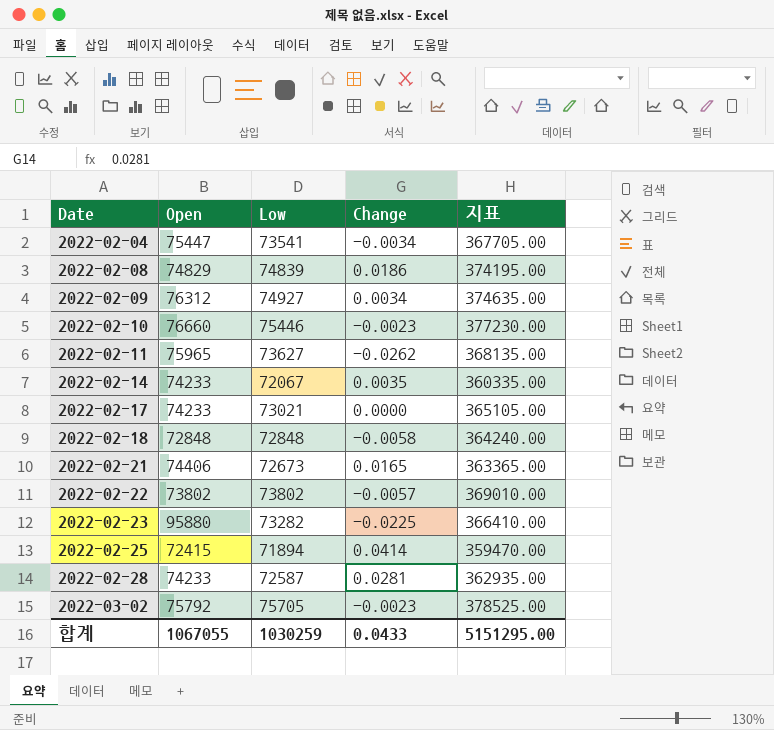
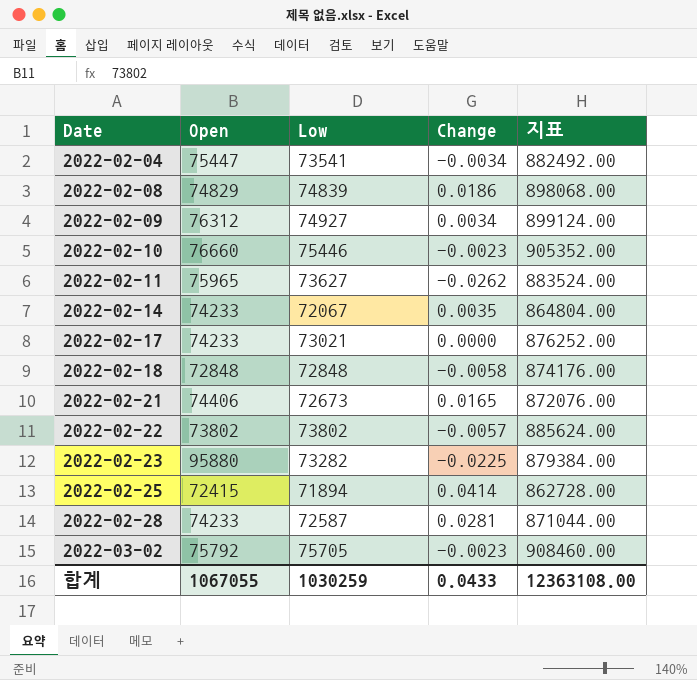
column 지표 | formula: [Low] * 5 -> [Low] * 12
합계 | 지표: 5151295.00 -> 12363108.00

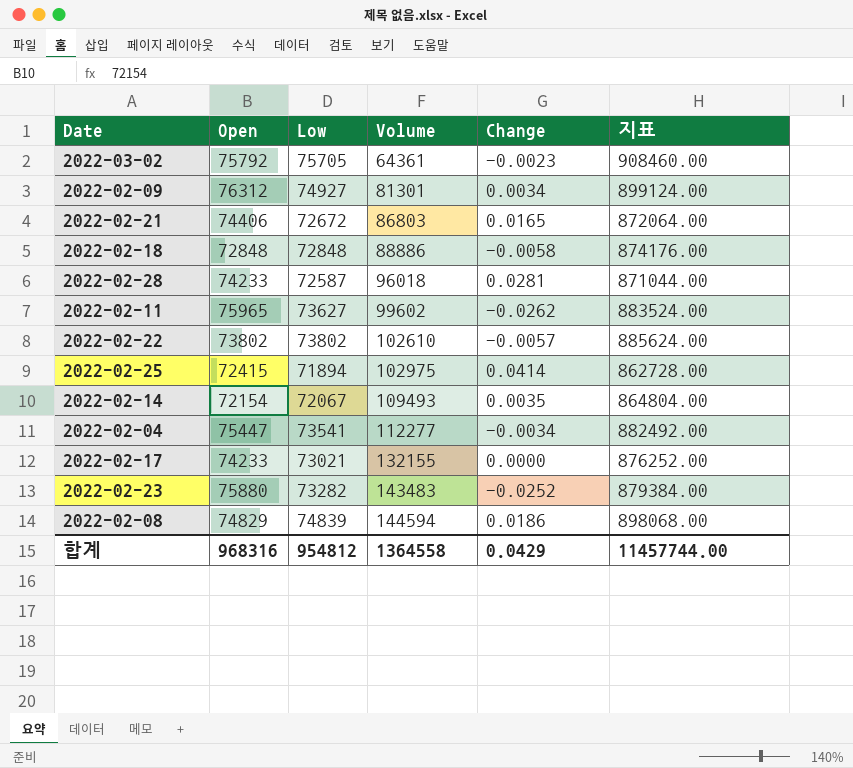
row order: Date ascending -> Volume ascending
column Volume | position: none -> 4
row 2022-02-10: 76660 | 75446 | -0.0023 | 905352.00 -> none
2022-02-21 | Low: 72673 -> 72672
2022-02-21 | 지표: 872076.00 -> 872064.00
2022-02-14 | Open: 74233 -> 72154
2022-02-23 | Open: 95880 -> 75880
2022-02-23 | Change: -0.0225 -> -0.0252
합계 | Open: 1067055 -> 968316
합계 | Low: 1030259 -> 954812
합계 | Change: 0.0433 -> 0.0429
합계 | 지표: 12363108.00 -> 11457744.00

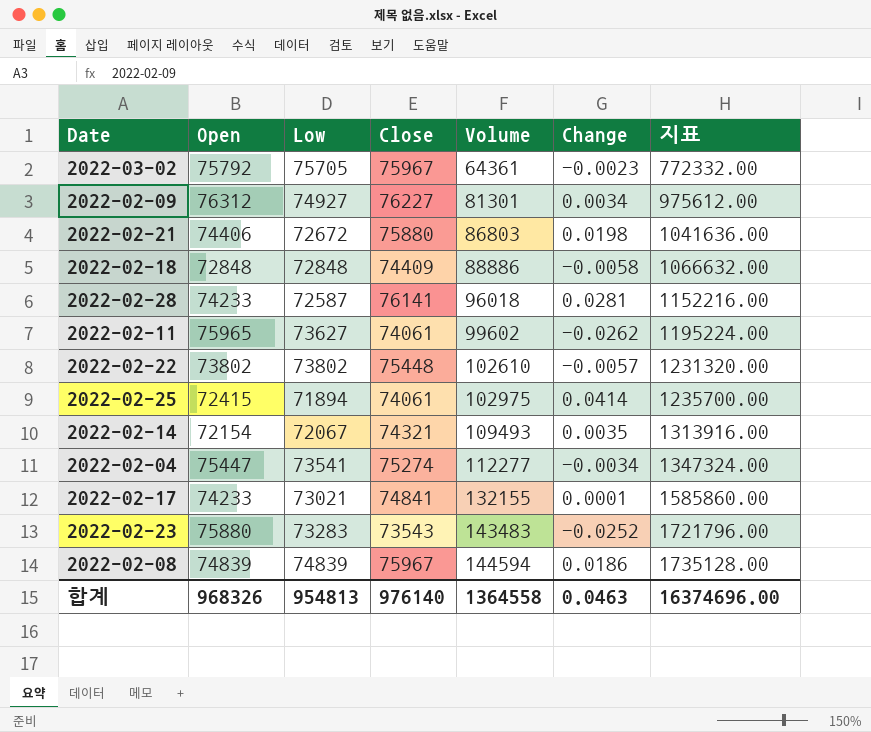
column Close | position: none -> 4
column 지표 | formula: [Low] * 12 -> [Volume] * 12
2022-02-21 | Change: 0.0165 -> 0.0198
2022-02-17 | Change: 0.0000 -> 0.0001
2022-02-23 | Low: 73282 -> 73283
2022-02-08 | Open: 74829 -> 74839
합계 | Open: 968316 -> 968326
합계 | Low: 954812 -> 954813
합계 | Change: 0.0429 -> 0.0463
합계 | 지표: 11457744.00 -> 16374696.00

